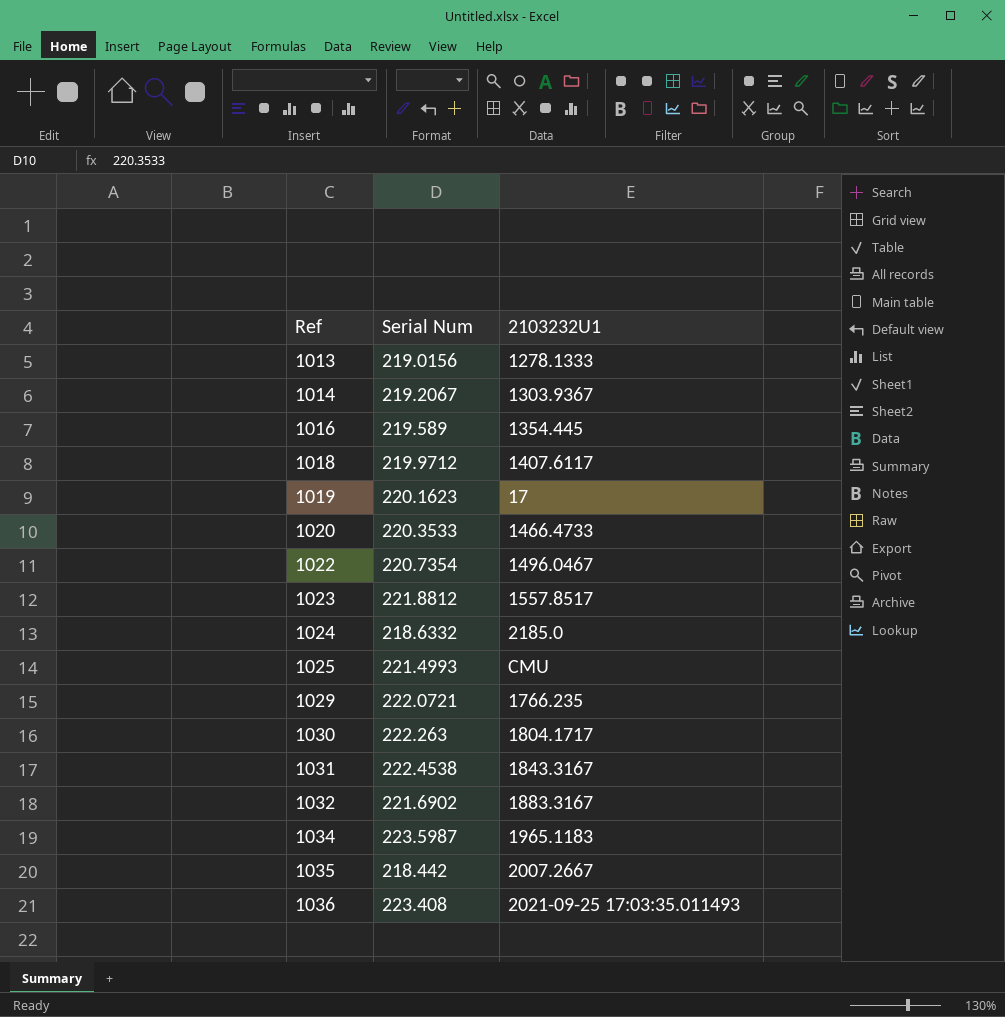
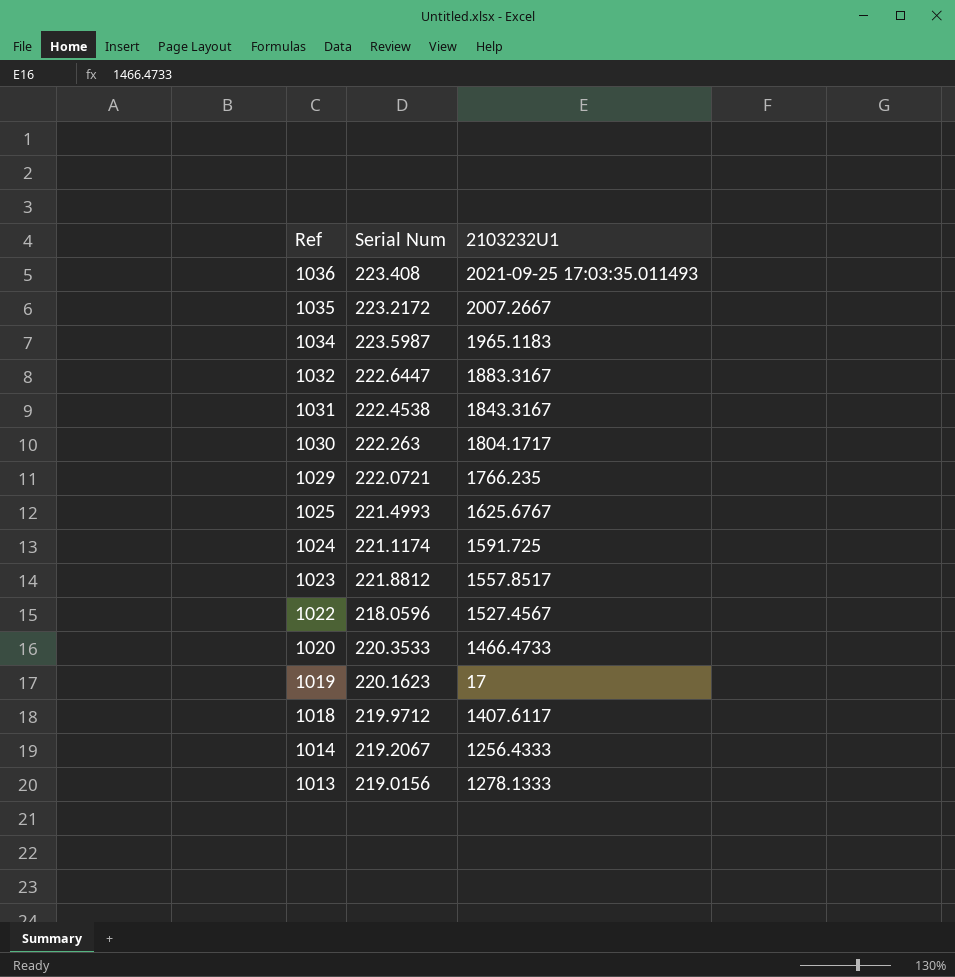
row order: Ref ascending -> Ref descending
row 1016: 219.589 | 1354.445 -> none
1035 | Serial Num: 218.442 -> 223.2172
1032 | Serial Num: 221.6902 -> 222.6447
1025 | 2103232U1: CMU -> 1625.6767
1024 | Serial Num: 218.6332 -> 221.1174
1024 | 2103232U1: 2185.0 -> 1591.725
1022 | Serial Num: 220.7354 -> 218.0596
1022 | 2103232U1: 1496.0467 -> 1527.4567
1014 | 2103232U1: 1303.9367 -> 1256.4333

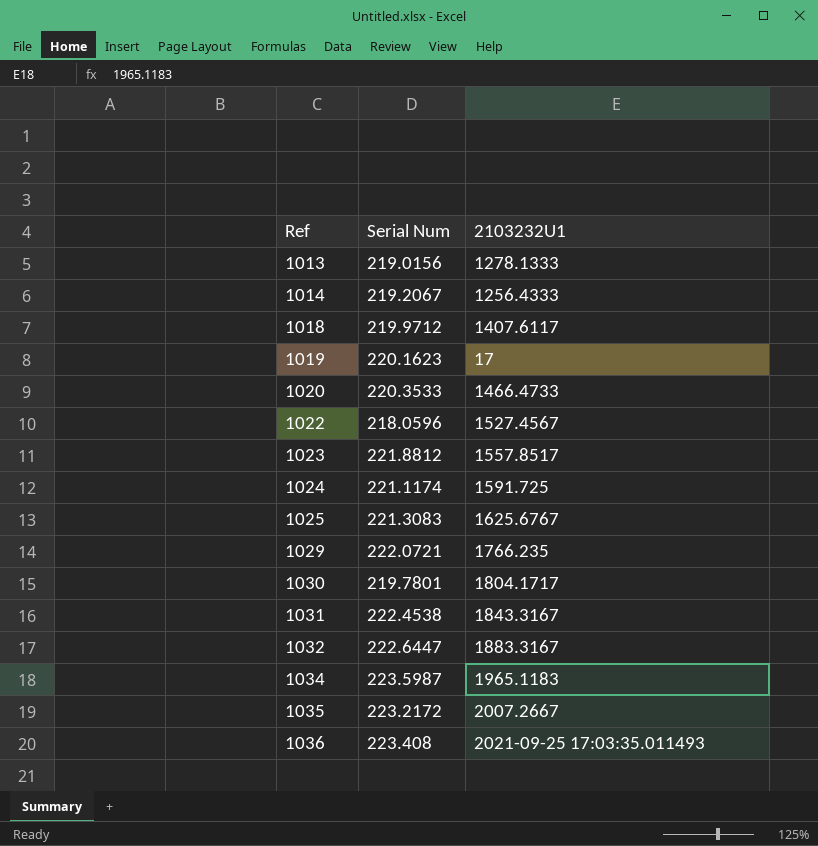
row order: Ref descending -> Ref ascending
1025 | Serial Num: 221.4993 -> 221.3083
1030 | Serial Num: 222.263 -> 219.7801

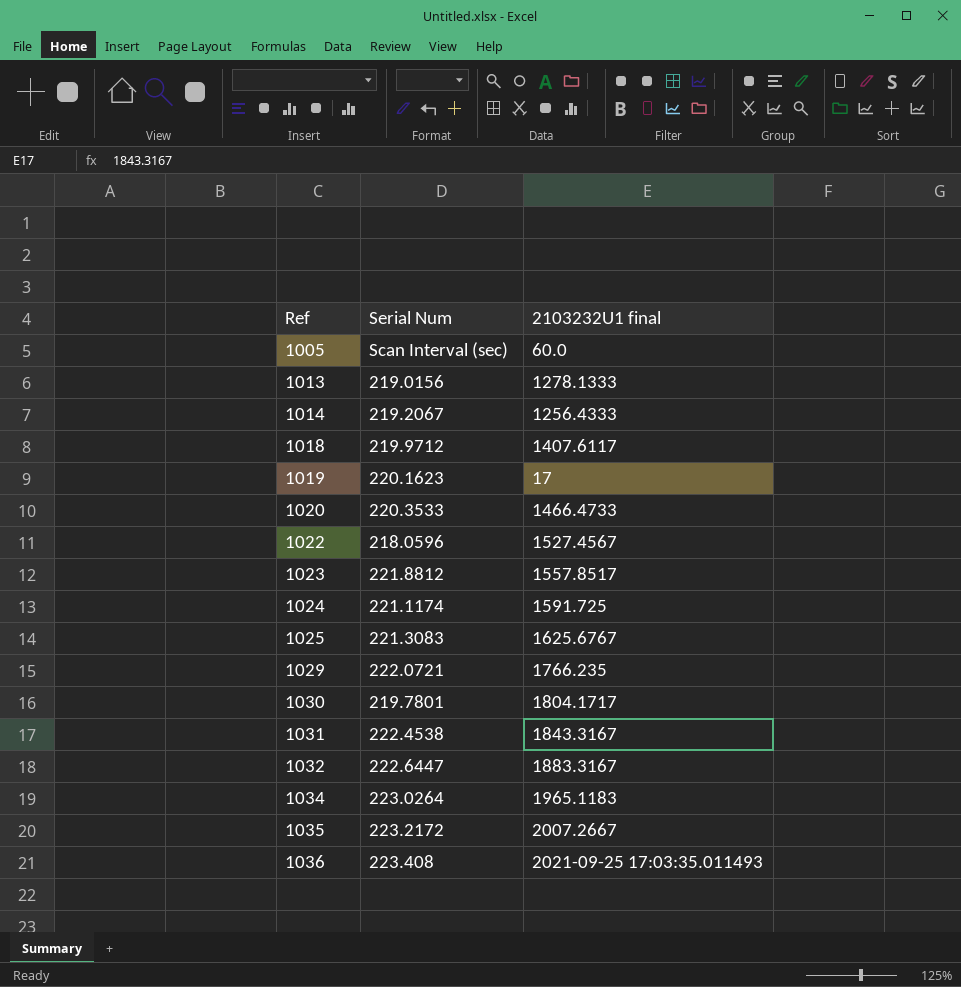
column name: 2103232U1 -> 2103232U1 final
row 1005: none -> Scan Interval (sec) | 60.0
1034 | Serial Num: 223.5987 -> 223.0264

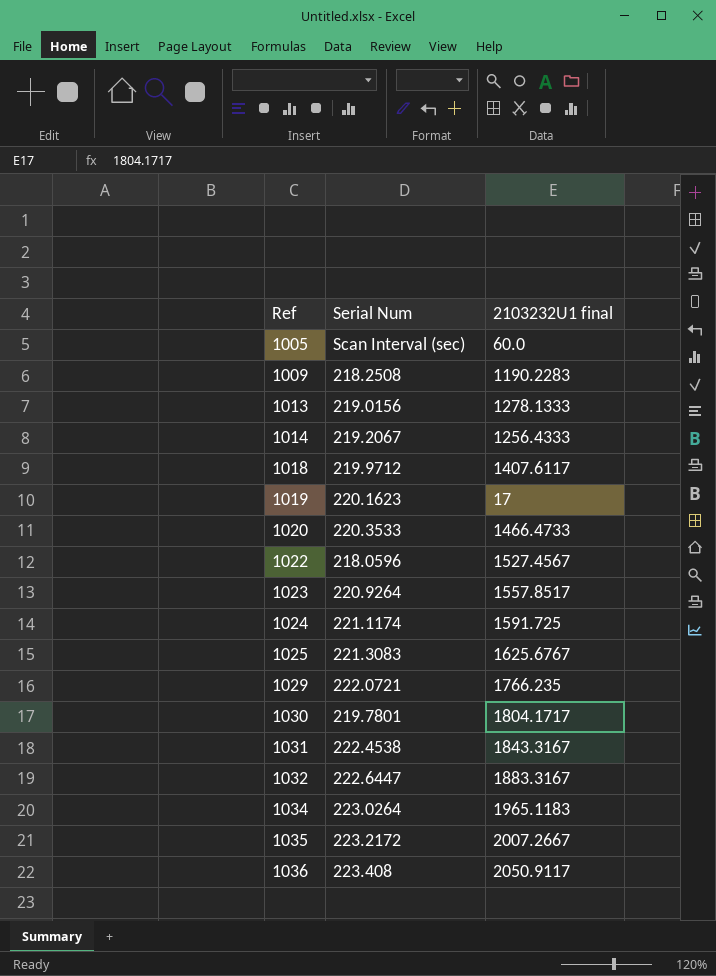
row 1009: none -> 218.2508 | 1190.2283
1023 | Serial Num: 221.8812 -> 220.9264
1036 | 2103232U1 final: 2021-09-25 17:03:35.011493 -> 2050.9117

